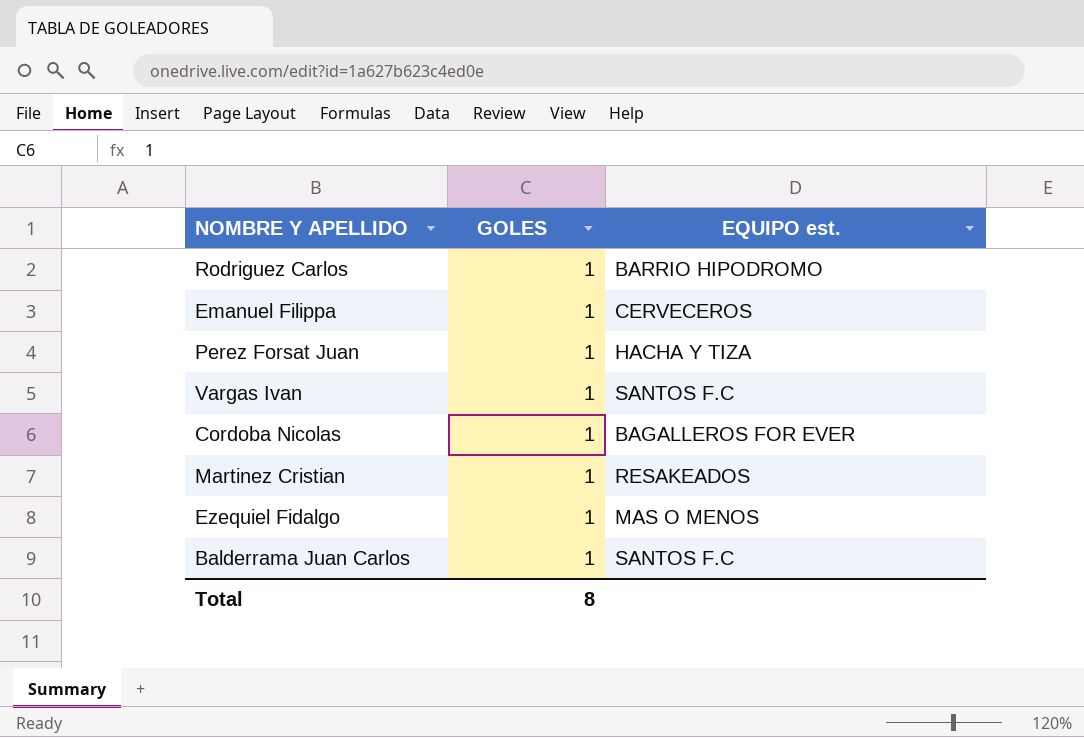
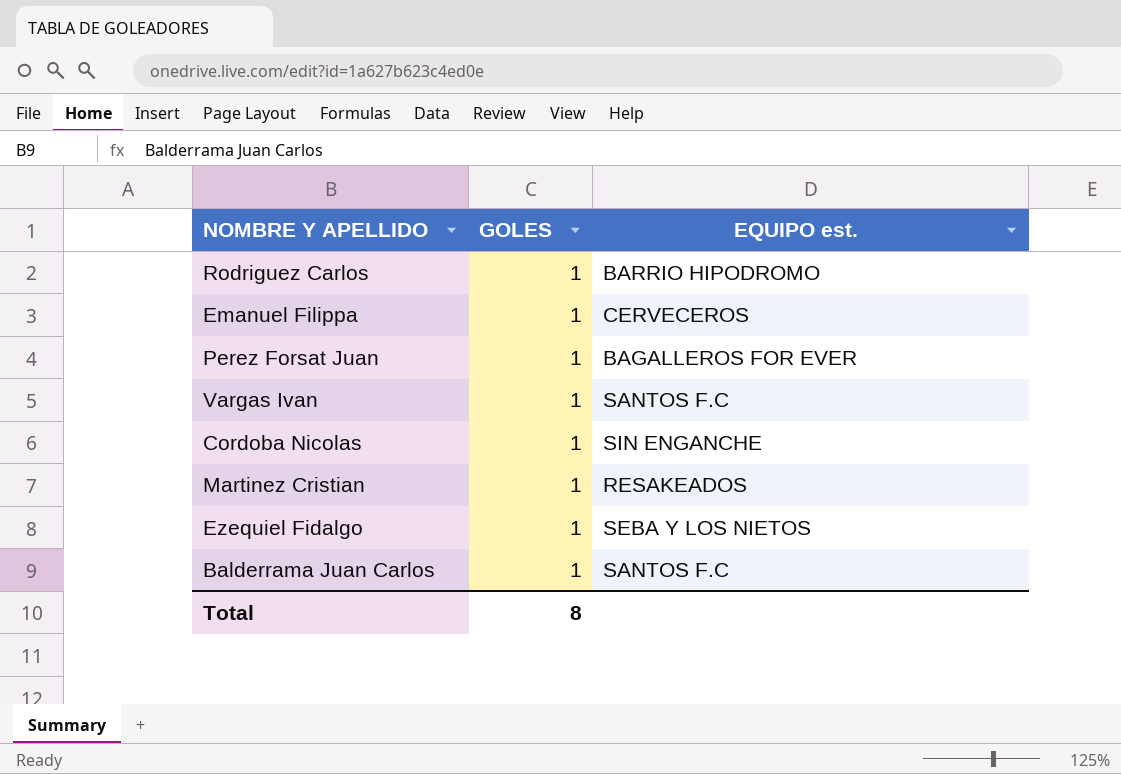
Perez Forsat Juan | EQUIPO est.: HACHA Y TIZA -> BAGALLEROS FOR EVER
Cordoba Nicolas | EQUIPO est.: BAGALLEROS FOR EVER -> SIN ENGANCHE
Ezequiel Fidalgo | EQUIPO est.: MAS O MENOS -> SEBA Y LOS NIETOS

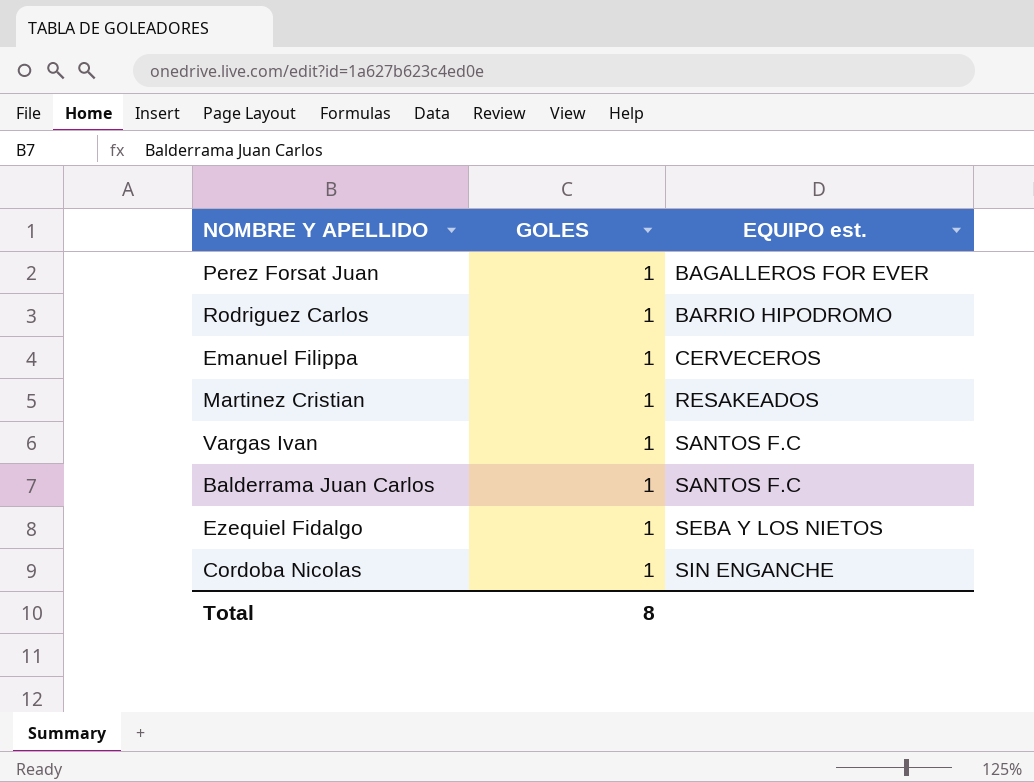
row order: none -> EQUIPO est. ascending

